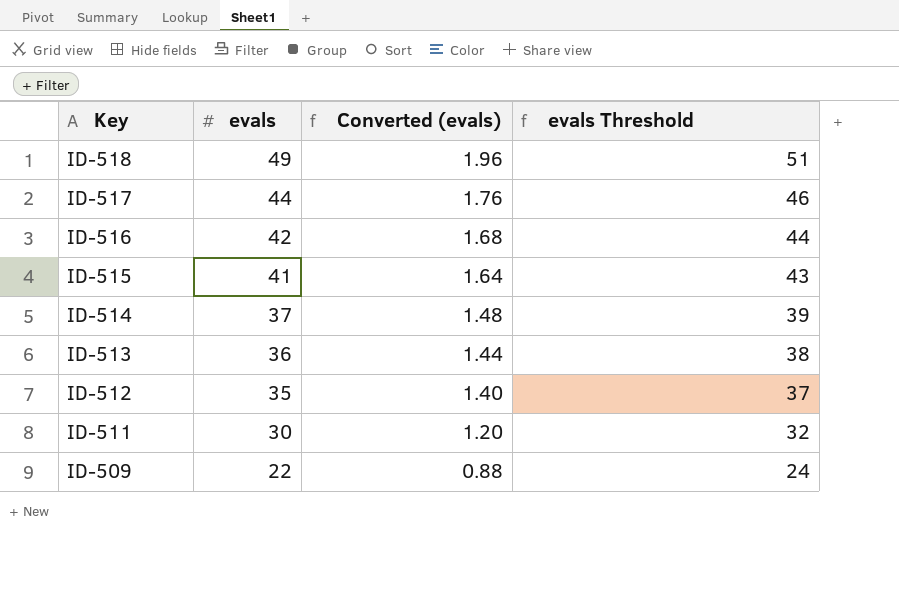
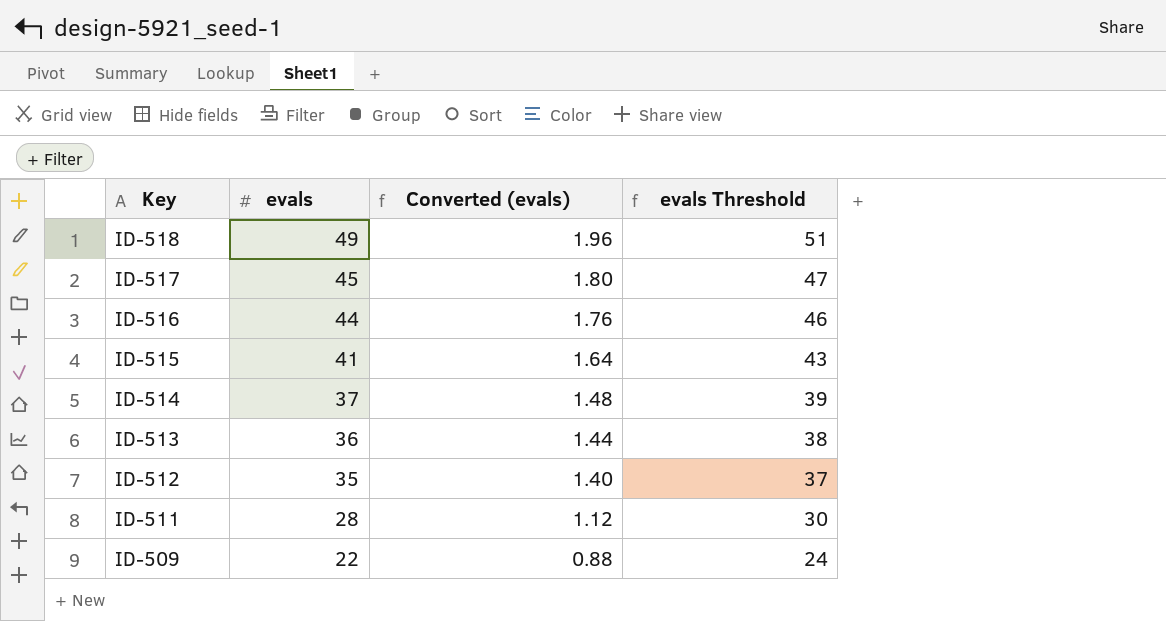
ID-517 | evals: 44 -> 45
ID-517 | Converted (evals): 1.76 -> 1.80
ID-517 | evals Threshold: 46 -> 47
ID-516 | evals: 42 -> 44
ID-516 | Converted (evals): 1.68 -> 1.76
ID-516 | evals Threshold: 44 -> 46
ID-511 | evals: 30 -> 28
ID-511 | Converted (evals): 1.20 -> 1.12
ID-511 | evals Threshold: 32 -> 30

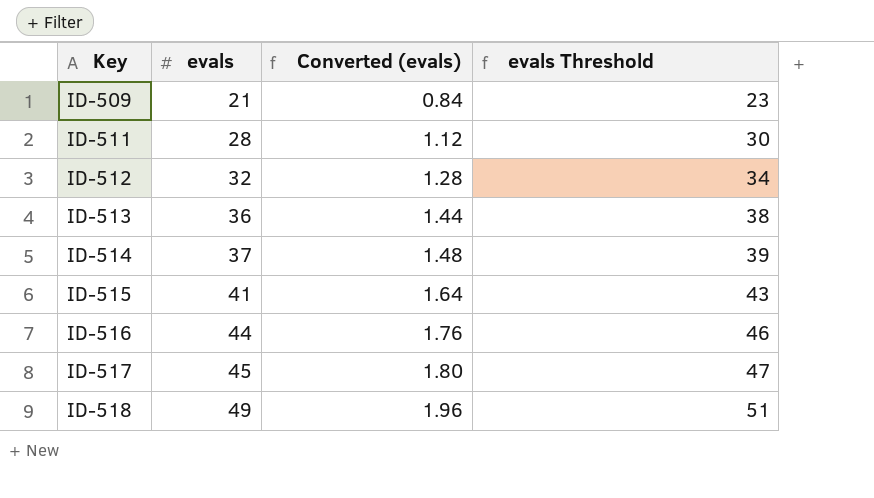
row order: Key descending -> Key ascending
ID-509 | evals: 22 -> 21
ID-509 | Converted (evals): 0.88 -> 0.84
ID-509 | evals Threshold: 24 -> 23
ID-512 | evals: 35 -> 32
ID-512 | Converted (evals): 1.40 -> 1.28
ID-512 | evals Threshold: 37 -> 34

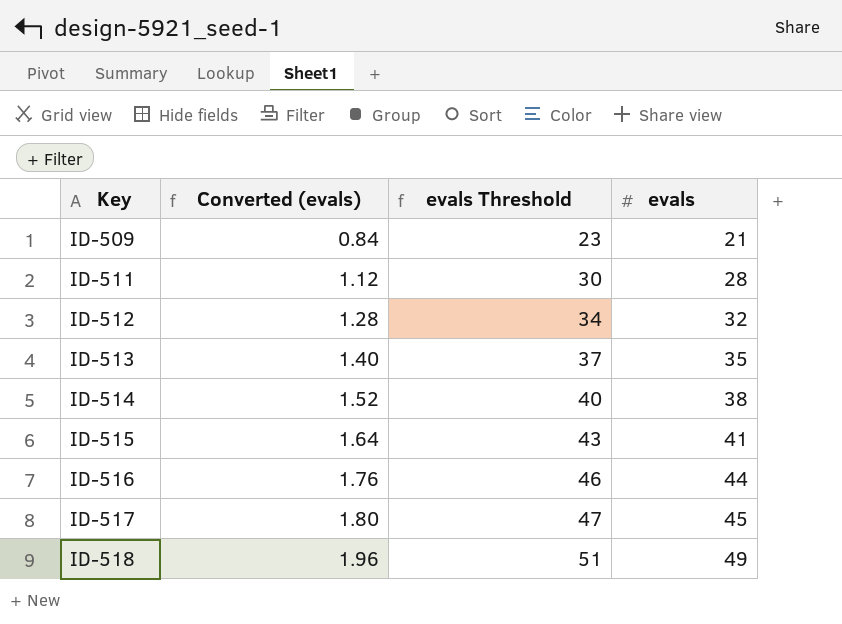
column evals | position: 2 -> 4
ID-513 | Converted (evals): 1.44 -> 1.40
ID-513 | evals Threshold: 38 -> 37
ID-513 | evals: 36 -> 35
ID-514 | Converted (evals): 1.48 -> 1.52
ID-514 | evals Threshold: 39 -> 40
ID-514 | evals: 37 -> 38

